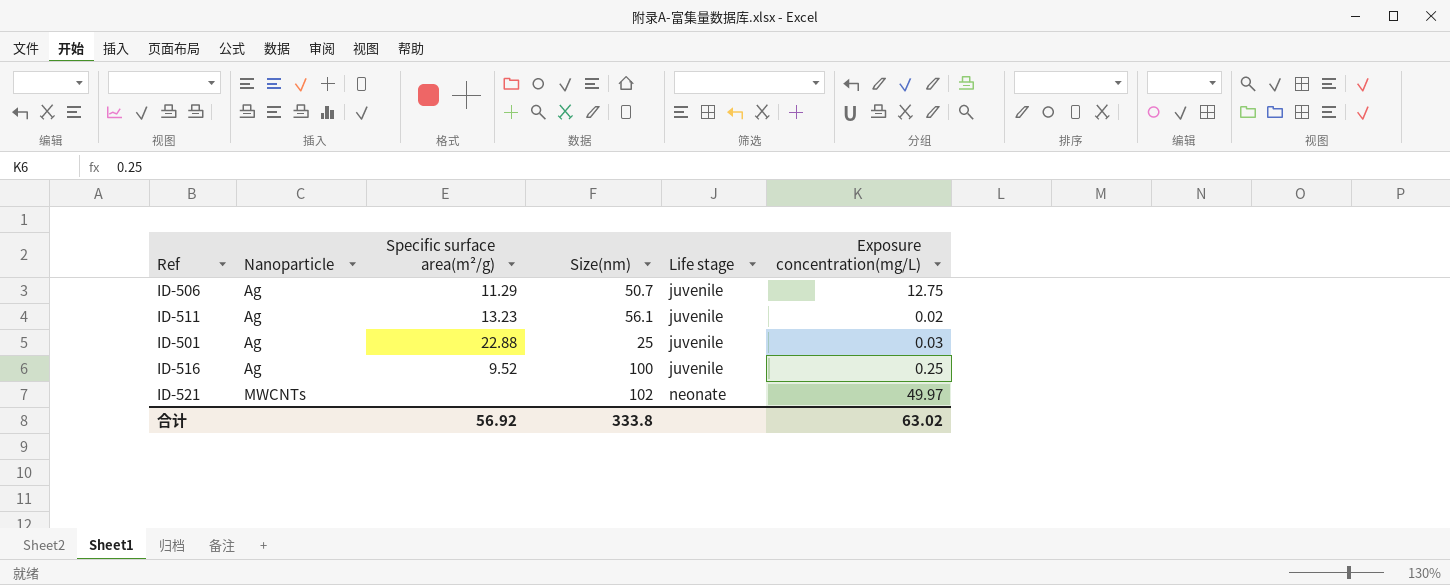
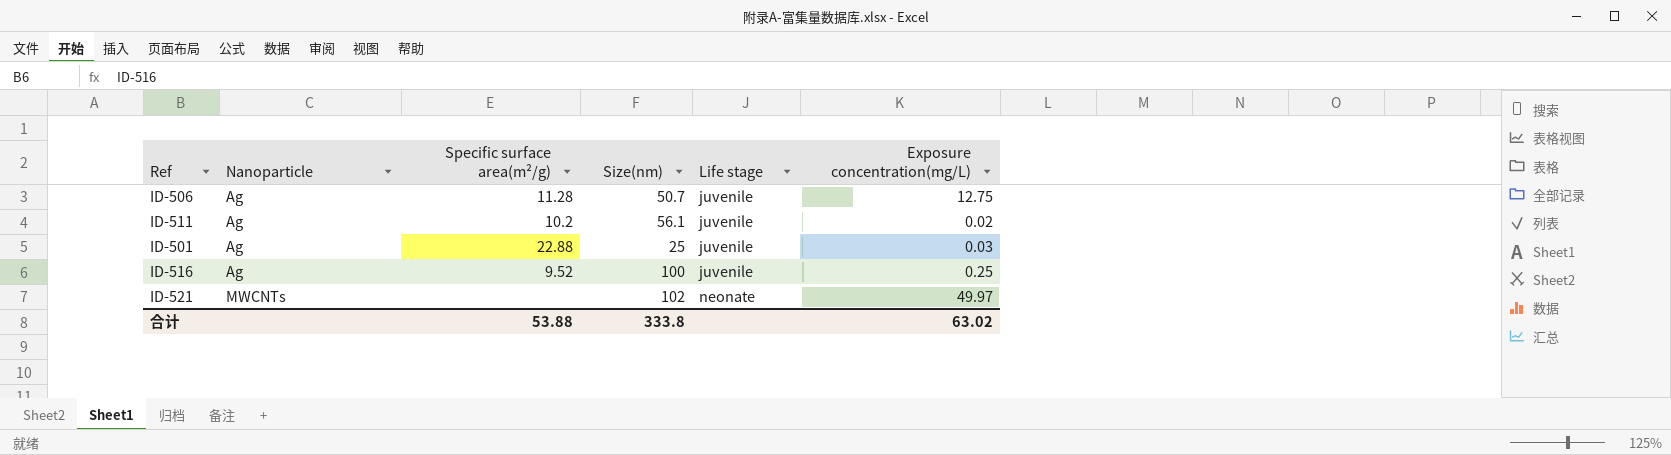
ID-506 | Specific surface area(m²/g): 11.29 -> 11.28
ID-511 | Specific surface area(m²/g): 13.23 -> 10.2
合计 | Specific surface area(m²/g): 56.92 -> 53.88

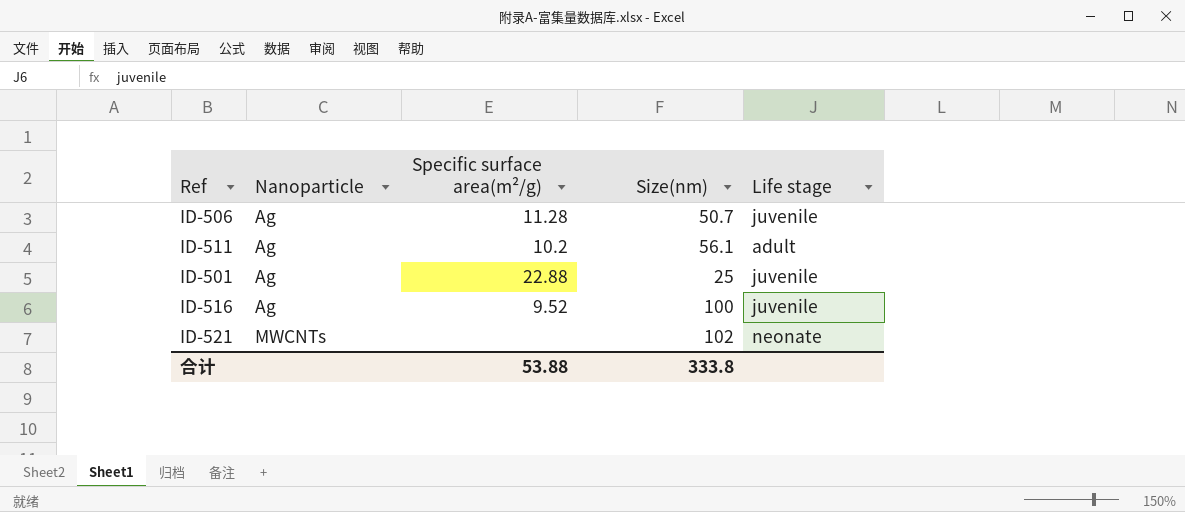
column Exposure concentration(mg/L) | position: 6 -> none
ID-511 | Life stage: juvenile -> adult

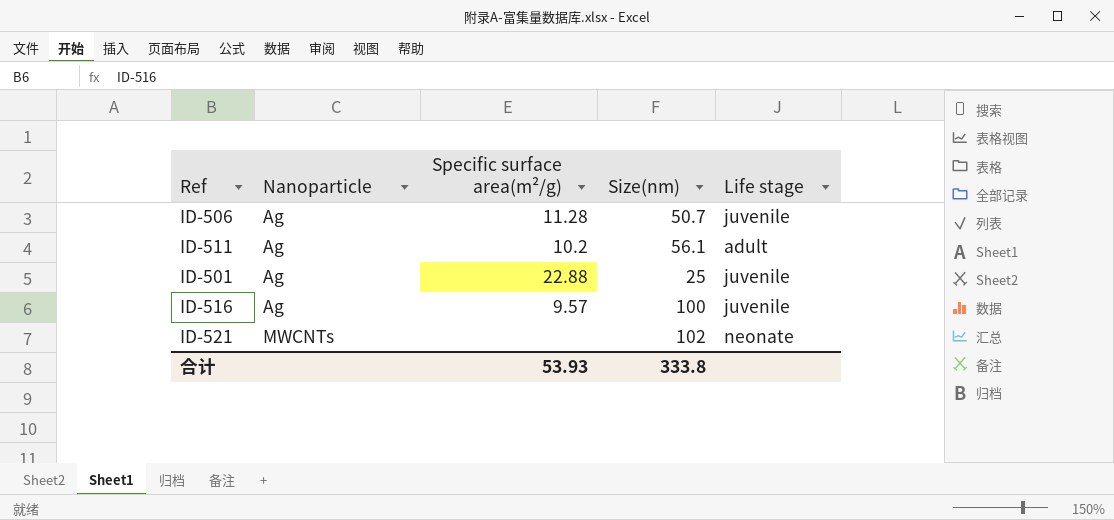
ID-516 | Specific surface area(m²/g): 9.52 -> 9.57
合计 | Specific surface area(m²/g): 53.88 -> 53.93

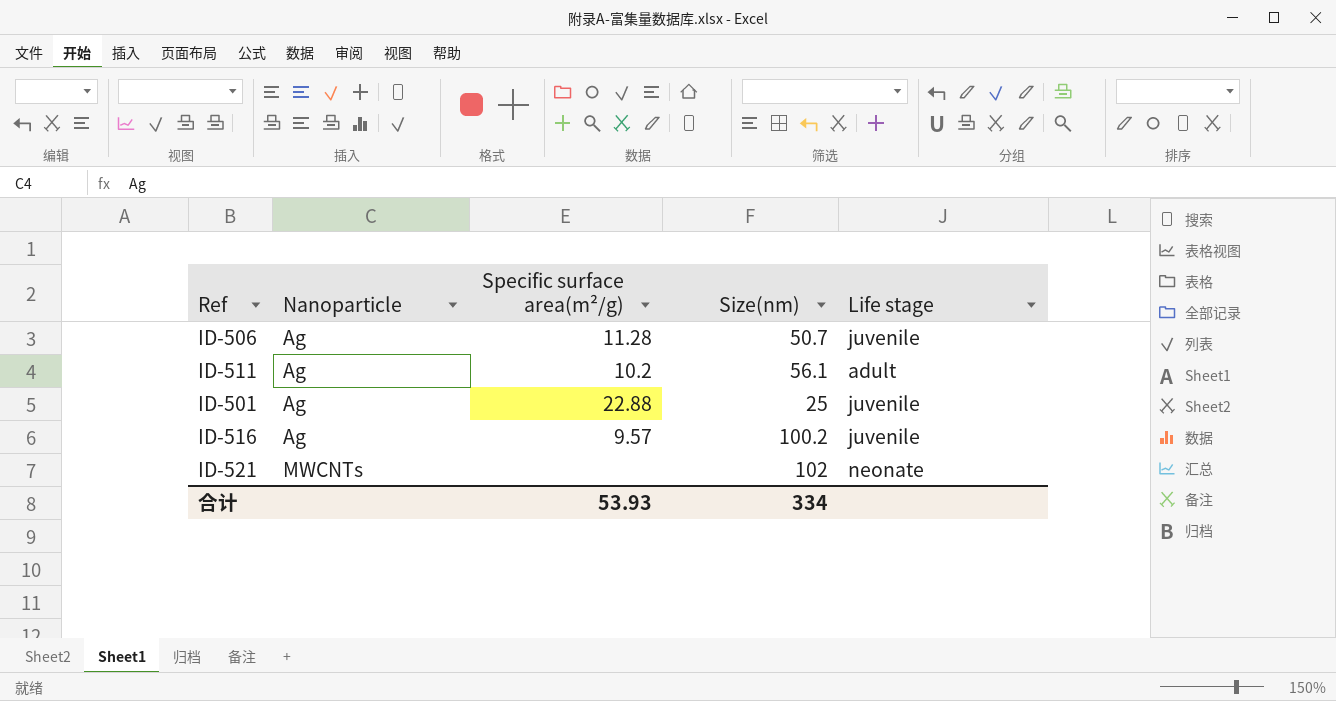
ID-516 | Size(nm): 100 -> 100.2
合计 | Size(nm): 333.8 -> 334

